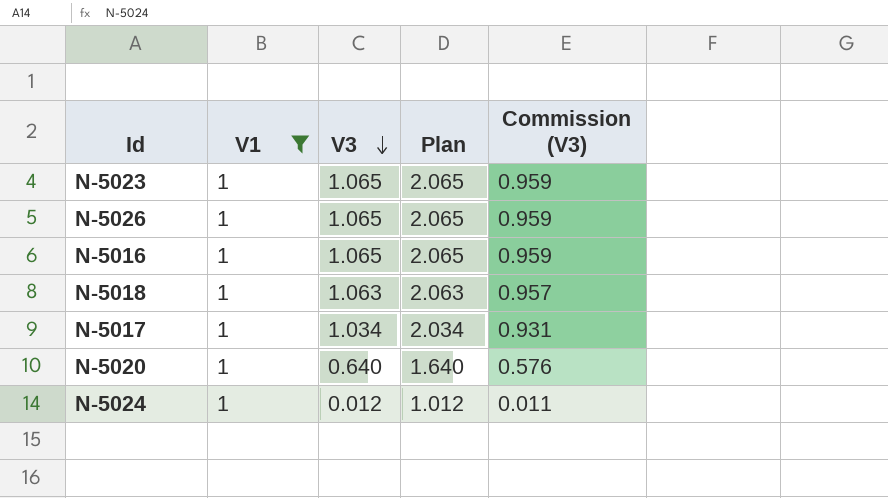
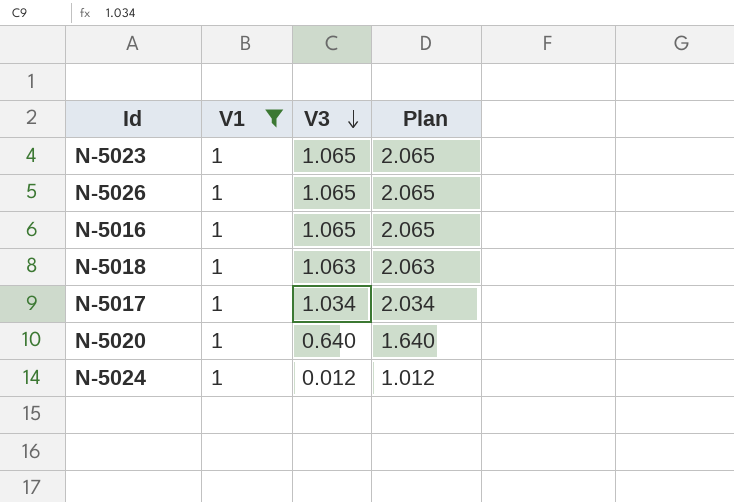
column Commission (V3) | formula: [V3] * 0.9 -> none

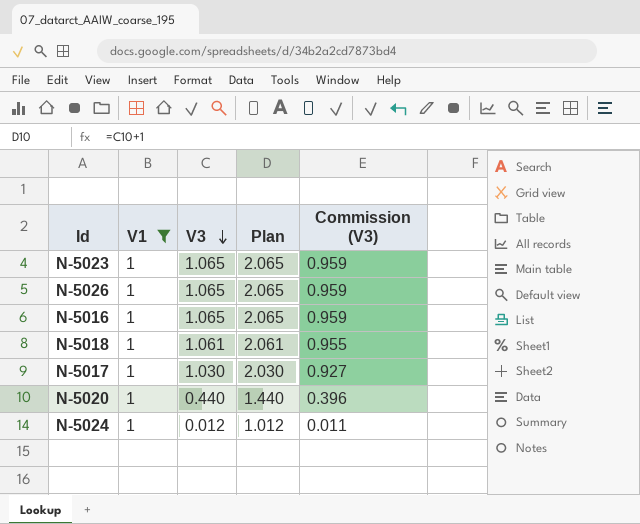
column Commission (V3) | formula: none -> [V3] * 0.9
N-5018 | V3: 1.063 -> 1.061
N-5018 | Plan: 2.063 -> 2.061
N-5017 | V3: 1.034 -> 1.030
N-5017 | Plan: 2.034 -> 2.030
N-5020 | V3: 0.640 -> 0.440
N-5020 | Plan: 1.640 -> 1.440

